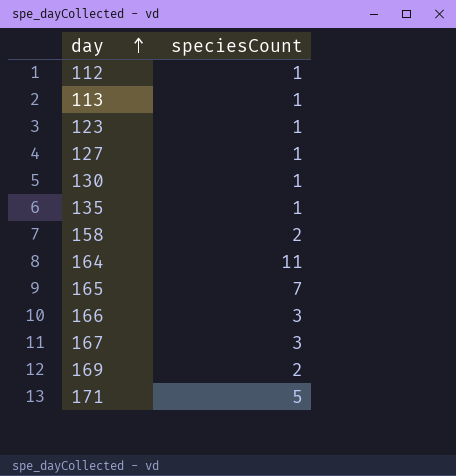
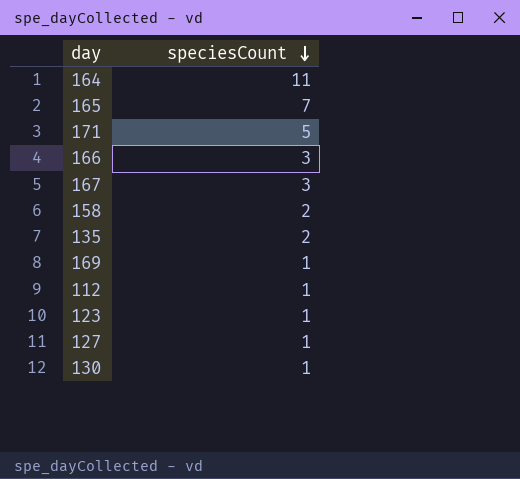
row order: day ascending -> speciesCount descending
row 113: 1 -> none
135 | speciesCount: 1 -> 2
169 | speciesCount: 2 -> 1

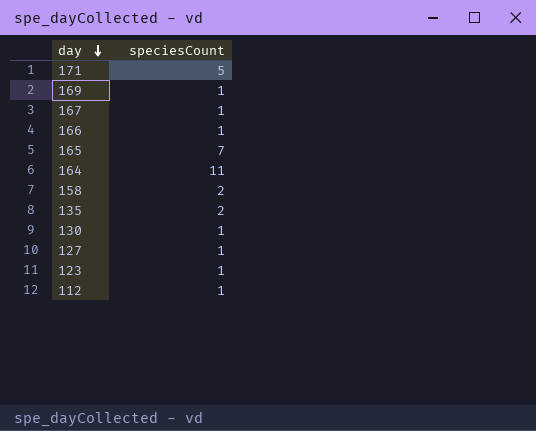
row order: speciesCount descending -> day descending
167 | speciesCount: 3 -> 1
166 | speciesCount: 3 -> 1

